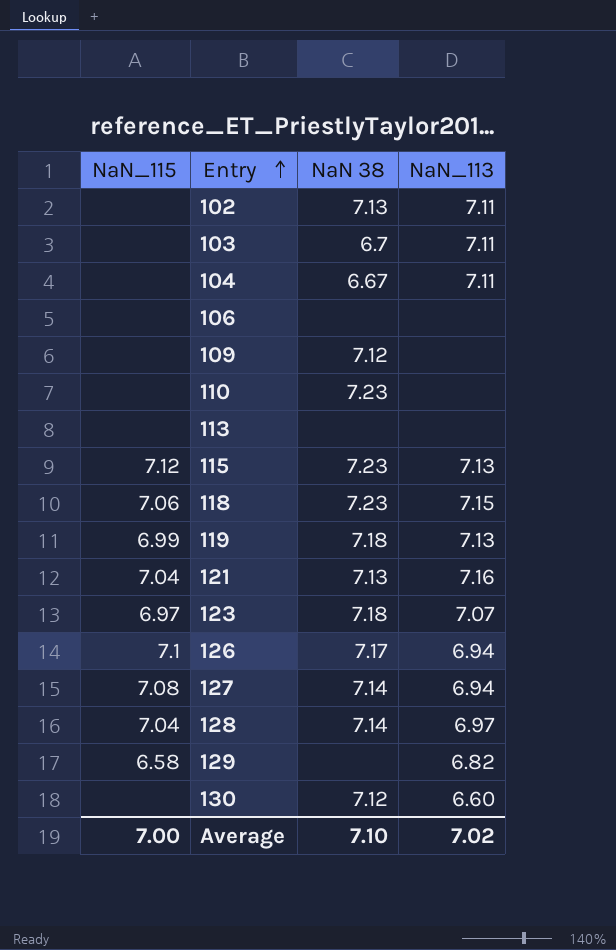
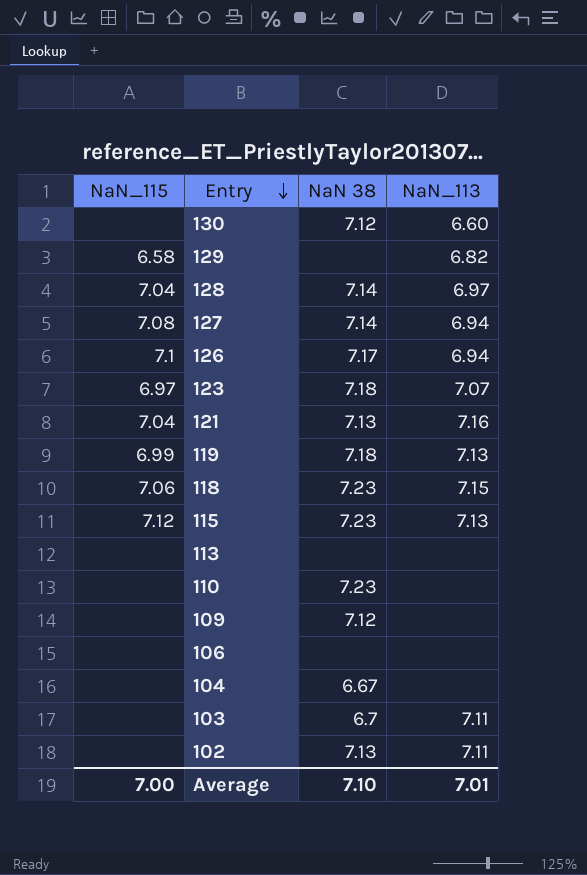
row order: Entry ascending -> Entry descending
104 | NaN_113: 7.11 -> none
Average | NaN_113: 7.02 -> 7.01

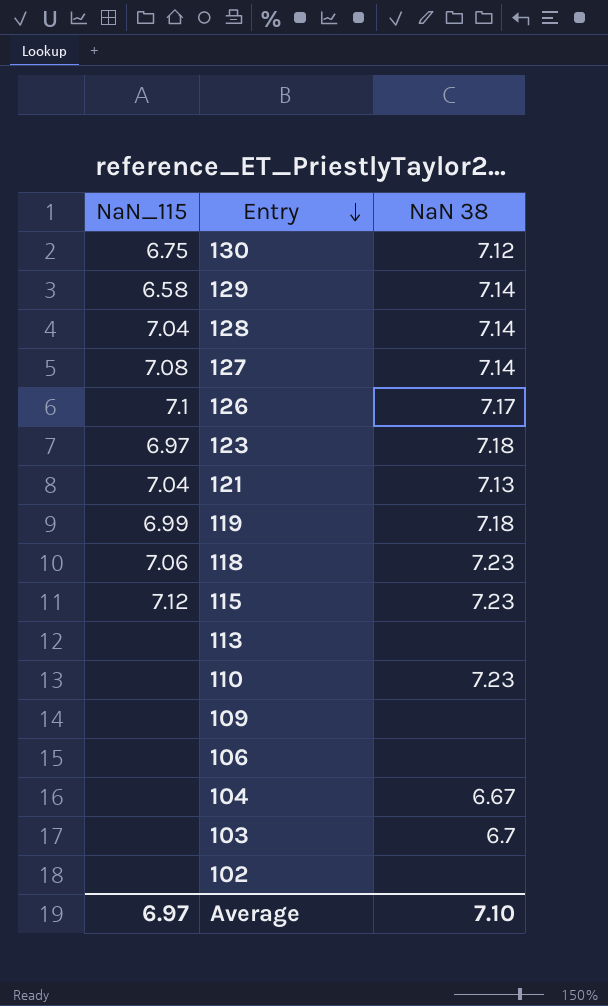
column NaN_113 | position: 4 -> none
130 | NaN_115: none -> 6.75
129 | NaN 38: none -> 7.14
109 | NaN 38: 7.12 -> none
102 | NaN 38: 7.13 -> none
Average | NaN_115: 7.00 -> 6.97

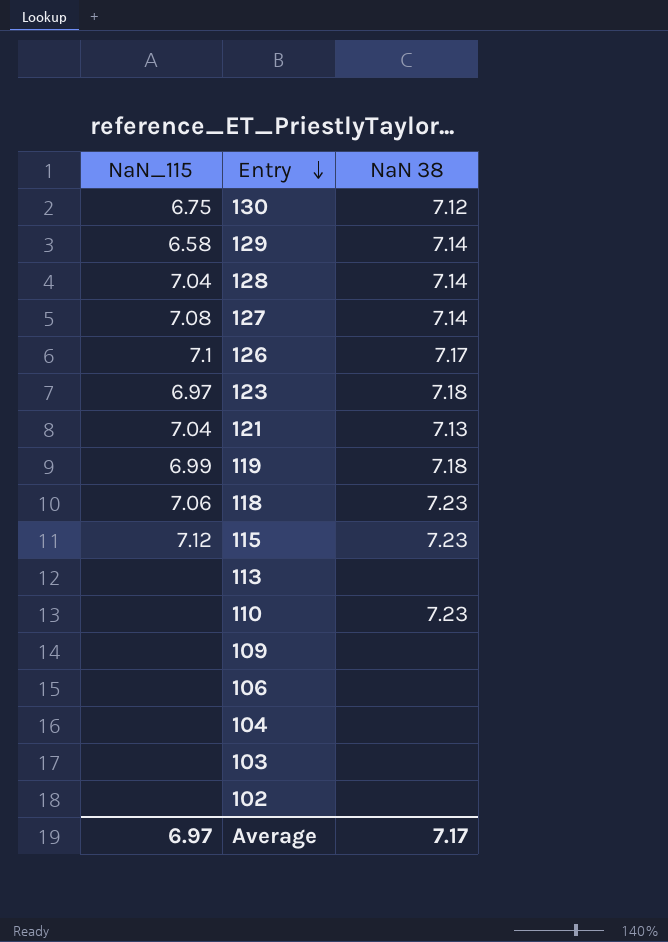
104 | NaN 38: 6.67 -> none
103 | NaN 38: 6.7 -> none
Average | NaN 38: 7.10 -> 7.17

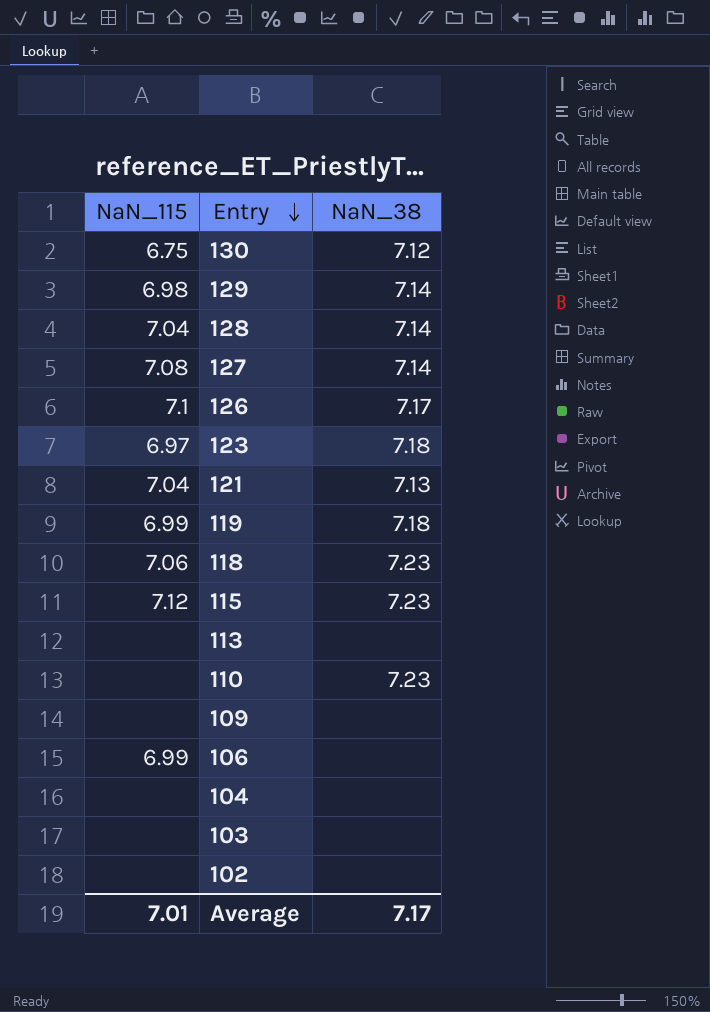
column name: NaN 38 -> NaN_38
129 | NaN_115: 6.58 -> 6.98
106 | NaN_115: none -> 6.99
Average | NaN_115: 6.97 -> 7.01

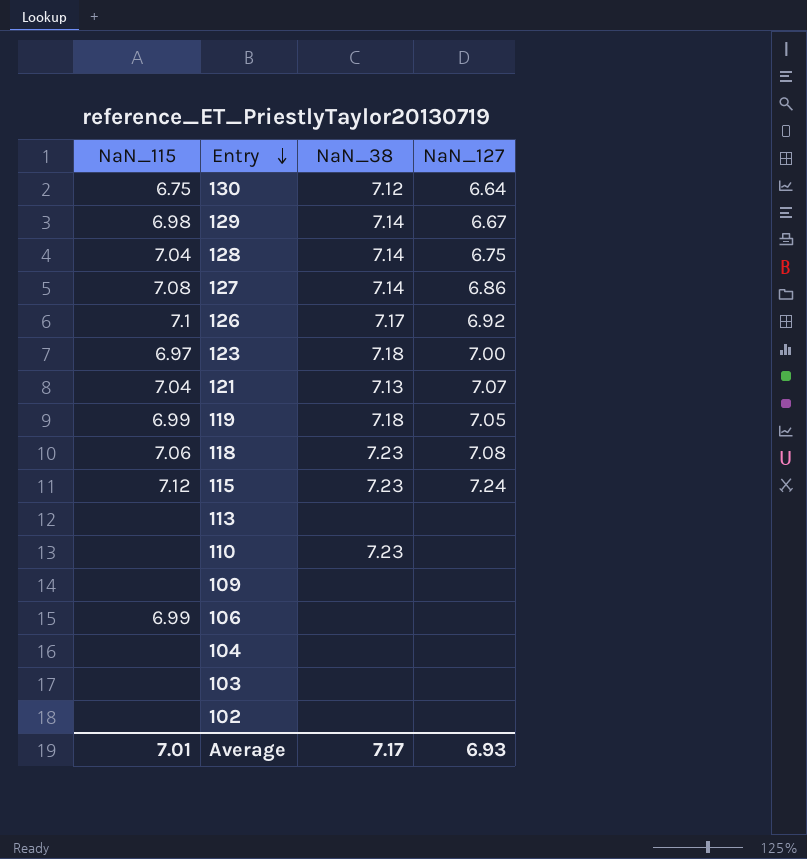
column NaN_127 | position: none -> 4

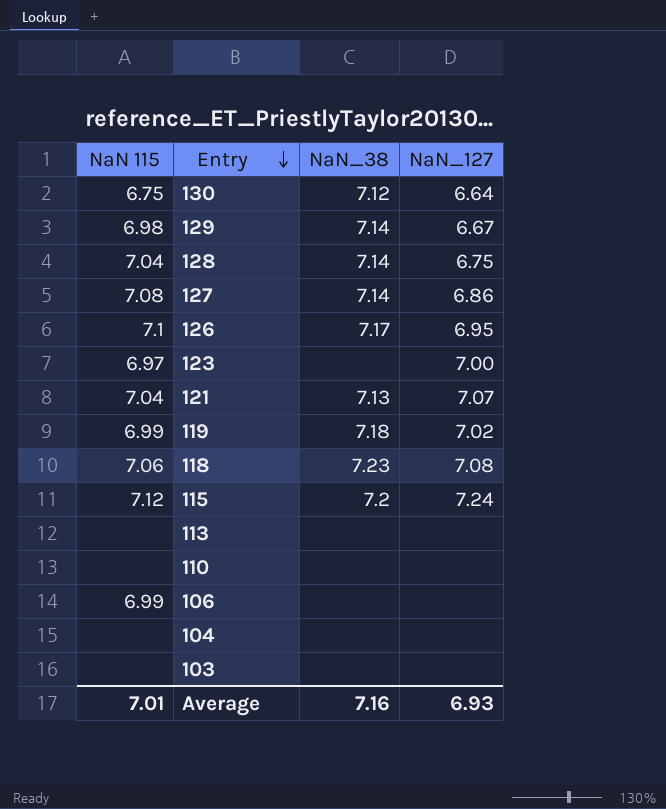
column name: NaN_115 -> NaN 115
row 109: none | none | none -> none
row 102: none | none | none -> none
126 | NaN_127: 6.92 -> 6.95
123 | NaN_38: 7.18 -> none
119 | NaN_127: 7.05 -> 7.02
115 | NaN_38: 7.23 -> 7.2
110 | NaN_38: 7.23 -> none
Average | NaN_38: 7.17 -> 7.16

